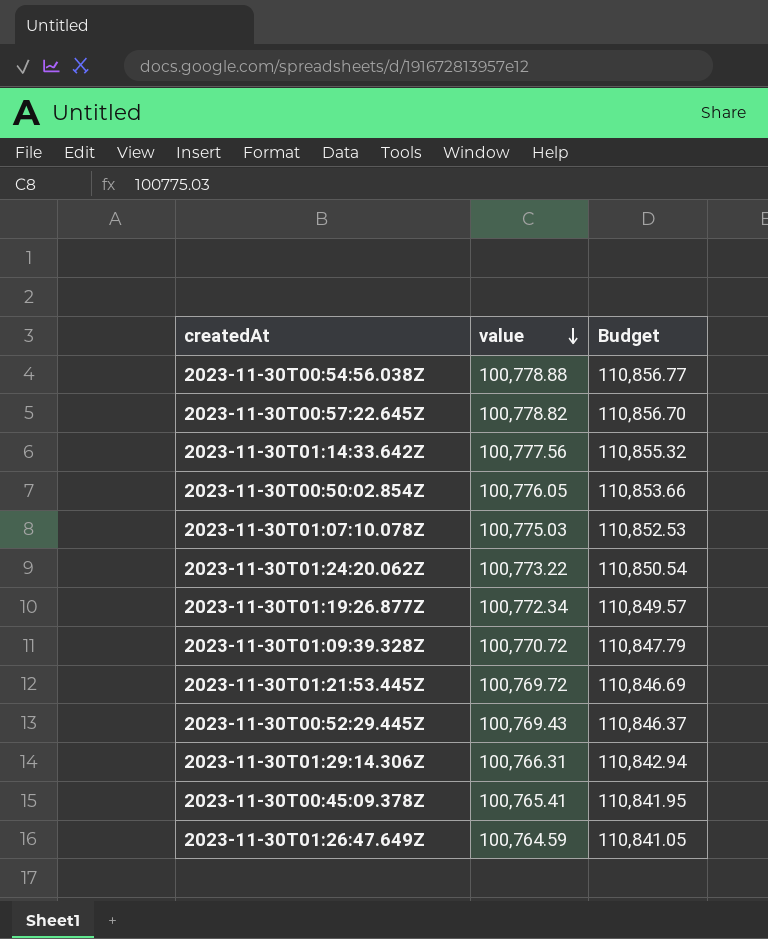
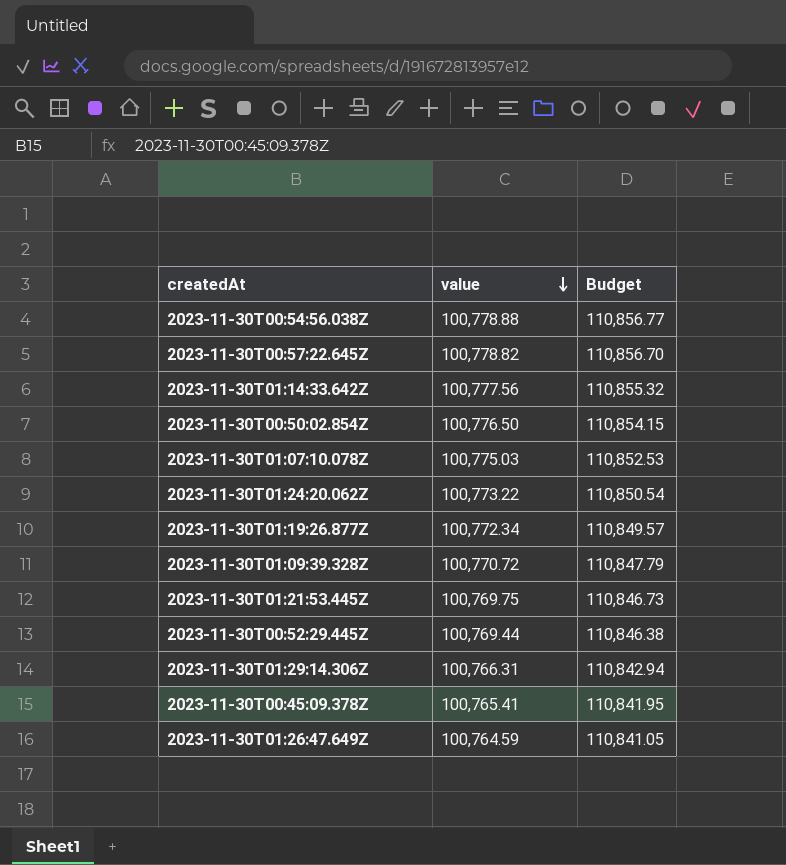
2023-11-30T00:50:02.854Z | value: 100,776.05 -> 100,776.50
2023-11-30T00:50:02.854Z | Budget: 110,853.66 -> 110,854.15
2023-11-30T01:21:53.445Z | value: 100,769.72 -> 100,769.75
2023-11-30T01:21:53.445Z | Budget: 110,846.69 -> 110,846.73
2023-11-30T00:52:29.445Z | value: 100,769.43 -> 100,769.44
2023-11-30T00:52:29.445Z | Budget: 110,846.37 -> 110,846.38

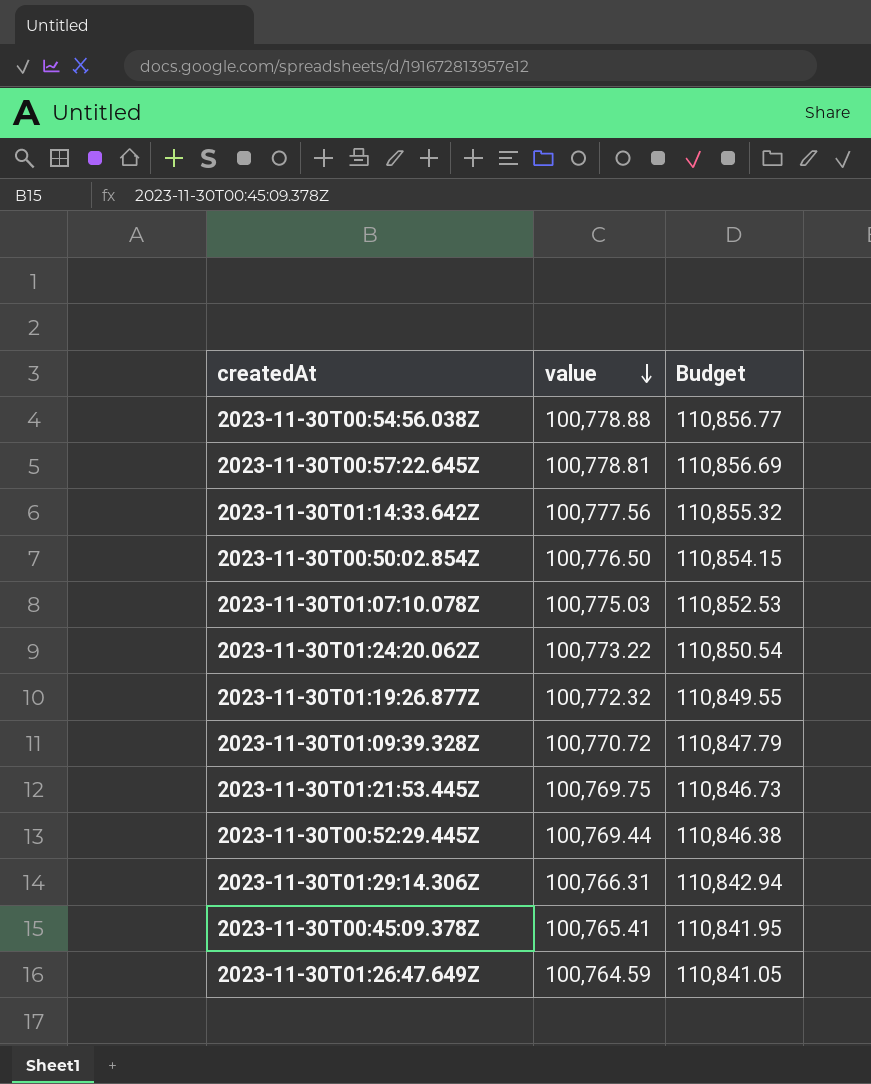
2023-11-30T00:57:22.645Z | value: 100,778.82 -> 100,778.81
2023-11-30T00:57:22.645Z | Budget: 110,856.70 -> 110,856.69
2023-11-30T01:19:26.877Z | value: 100,772.34 -> 100,772.32
2023-11-30T01:19:26.877Z | Budget: 110,849.57 -> 110,849.55

